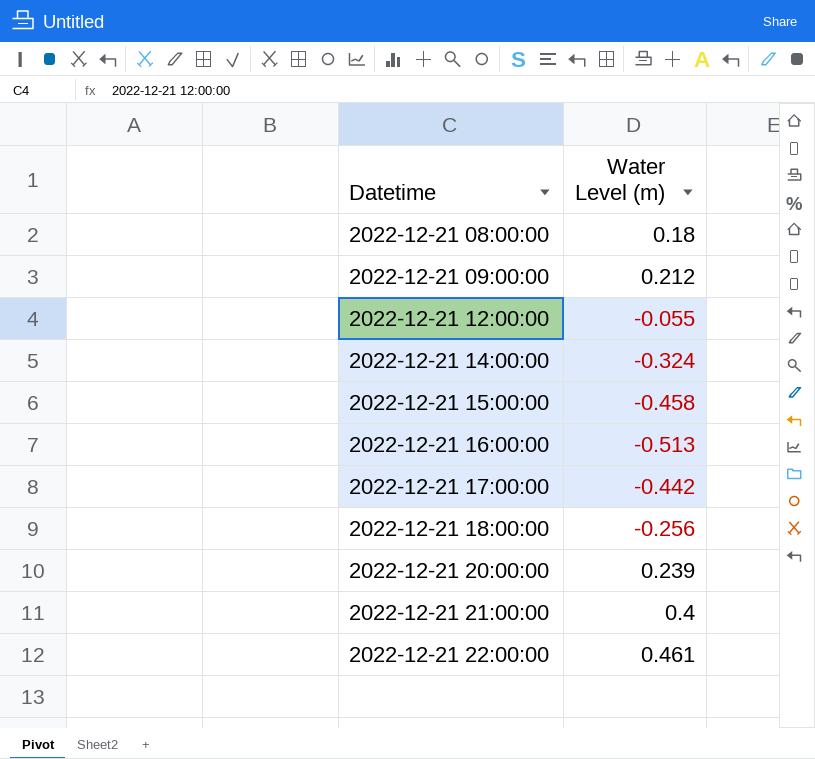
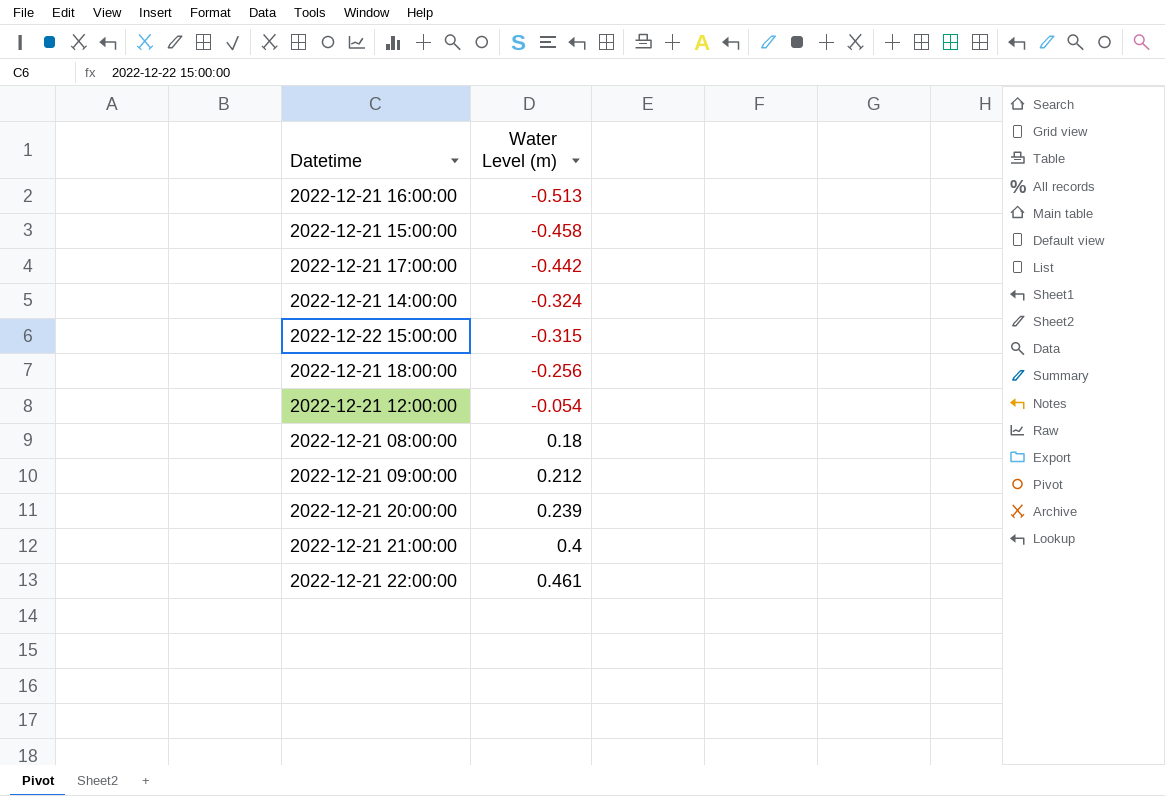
row order: Datetime ascending -> Water Level (m) ascending
row 2022-12-22 15:00:00: none -> -0.315
2022-12-21 12:00:00 | Water Level (m): -0.055 -> -0.054

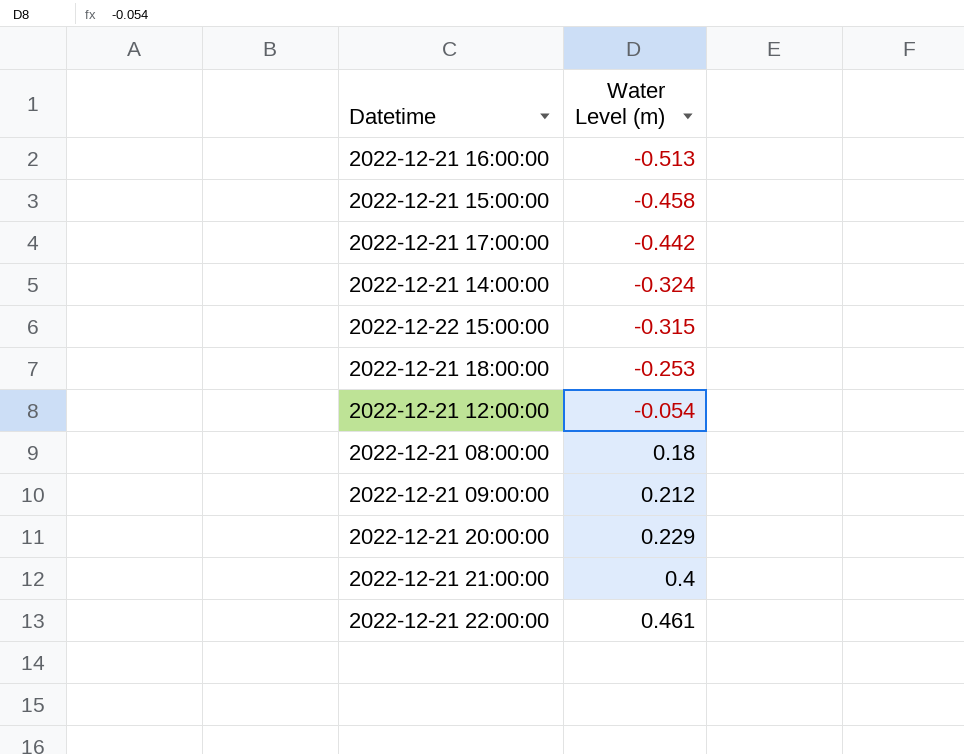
2022-12-21 18:00:00 | Water Level (m): -0.256 -> -0.253
2022-12-21 20:00:00 | Water Level (m): 0.239 -> 0.229

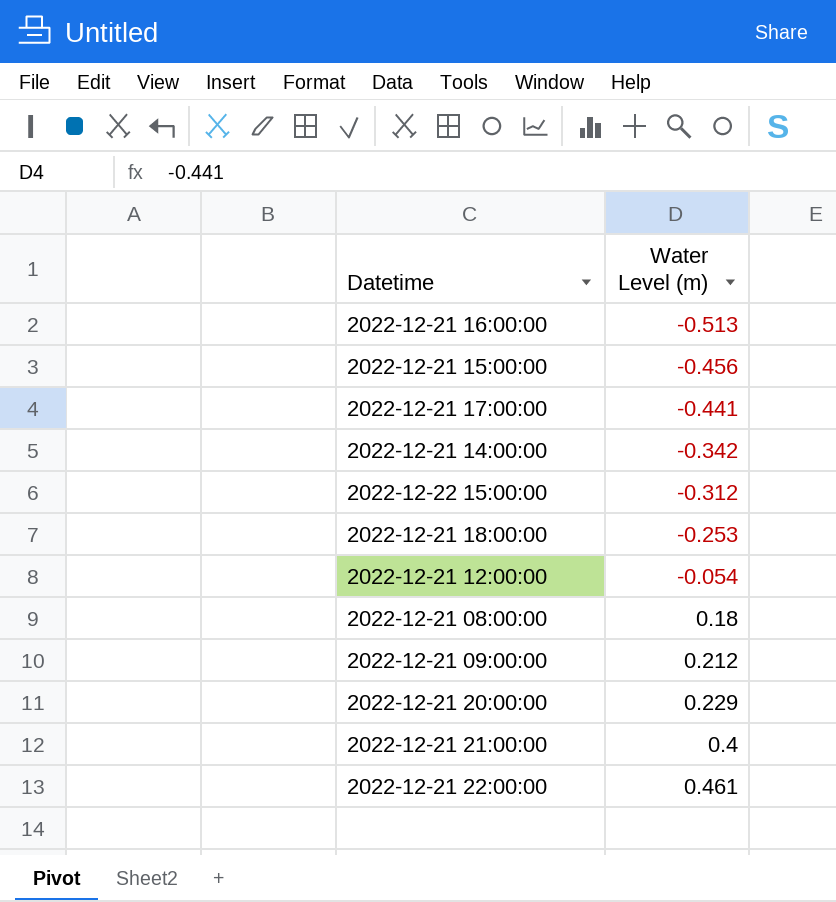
2022-12-21 15:00:00 | Water Level (m): -0.458 -> -0.456
2022-12-21 17:00:00 | Water Level (m): -0.442 -> -0.441
2022-12-21 14:00:00 | Water Level (m): -0.324 -> -0.342
2022-12-22 15:00:00 | Water Level (m): -0.315 -> -0.312

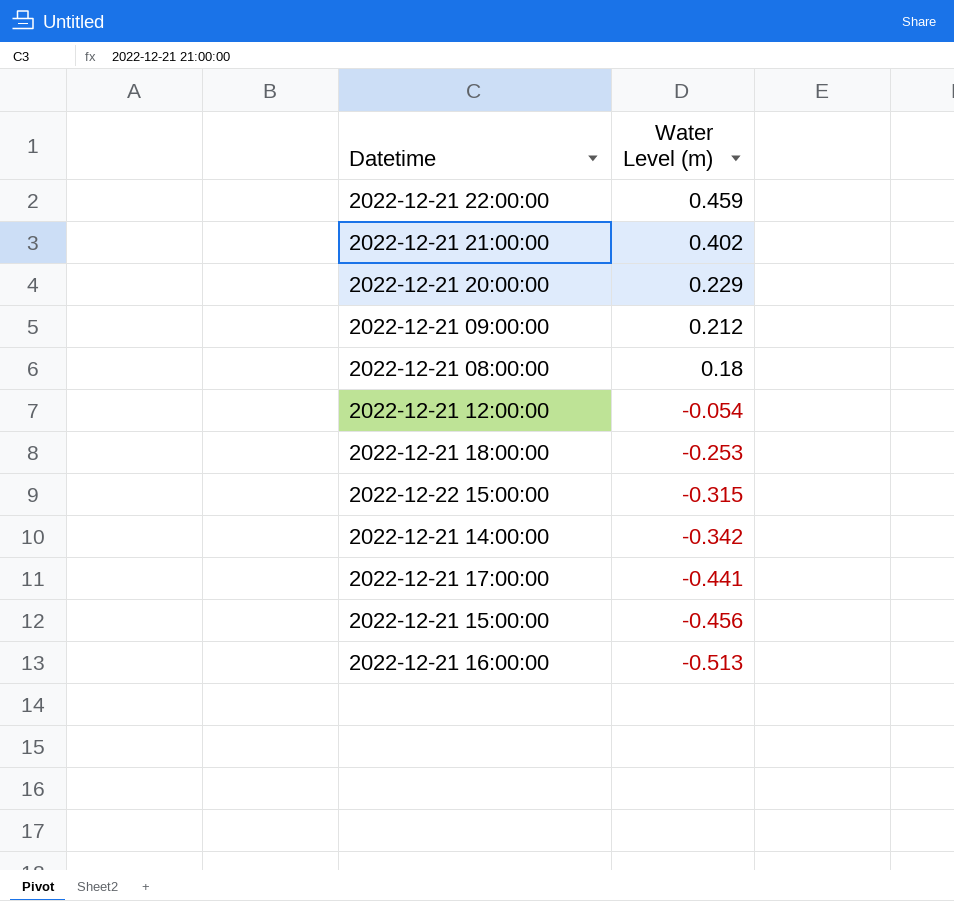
row order: Water Level (m) ascending -> Water Level (m) descending
2022-12-21 22:00:00 | Water Level (m): 0.461 -> 0.459
2022-12-21 21:00:00 | Water Level (m): 0.4 -> 0.402
2022-12-22 15:00:00 | Water Level (m): -0.312 -> -0.315

